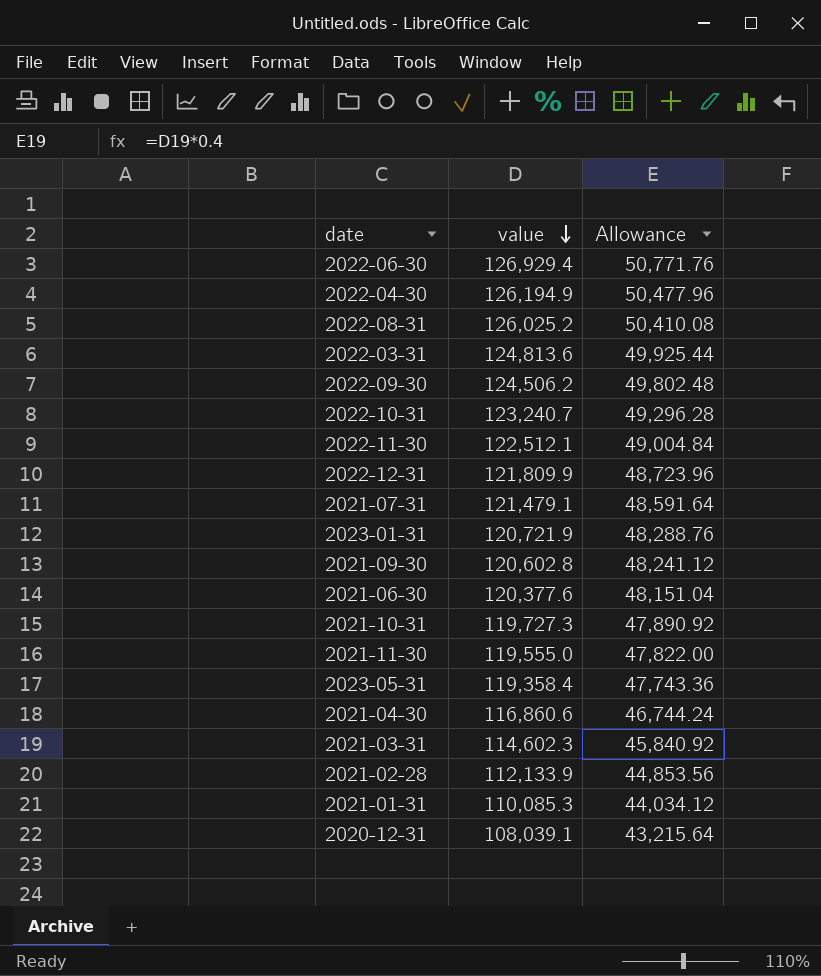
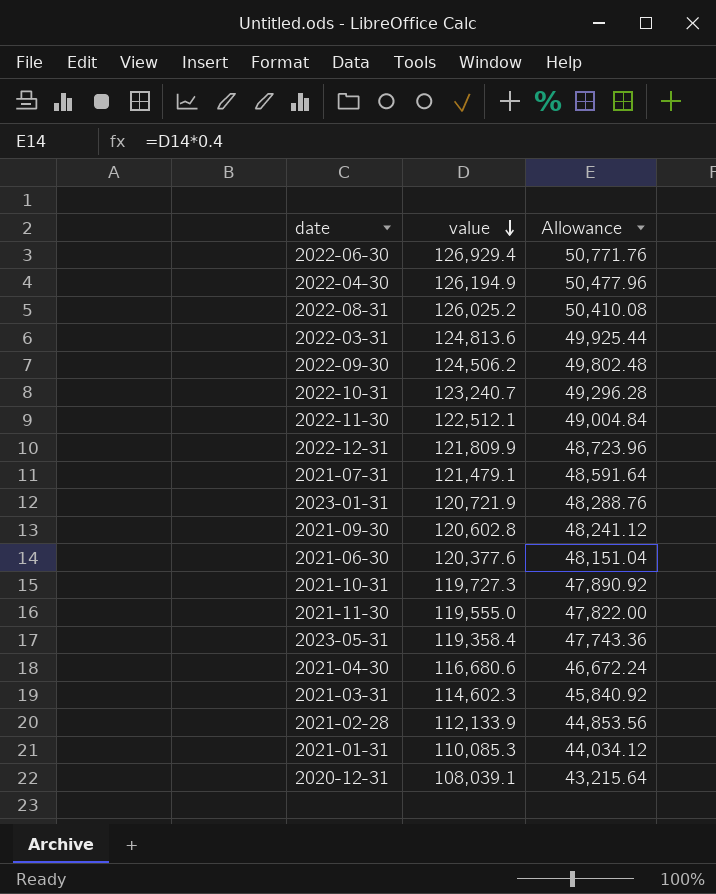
2021-04-30 | value: 116,860.6 -> 116,680.6
2021-04-30 | Allowance: 46,744.24 -> 46,672.24

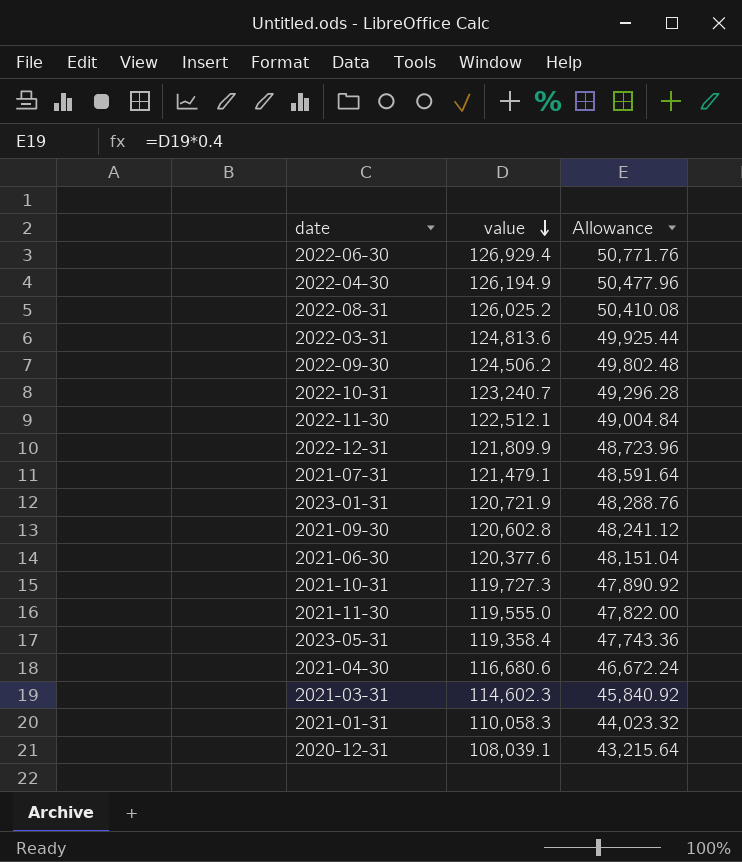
row 2021-02-28: 112,133.9 | 44,853.56 -> none
2021-01-31 | value: 110,085.3 -> 110,058.3
2021-01-31 | Allowance: 44,034.12 -> 44,023.32

